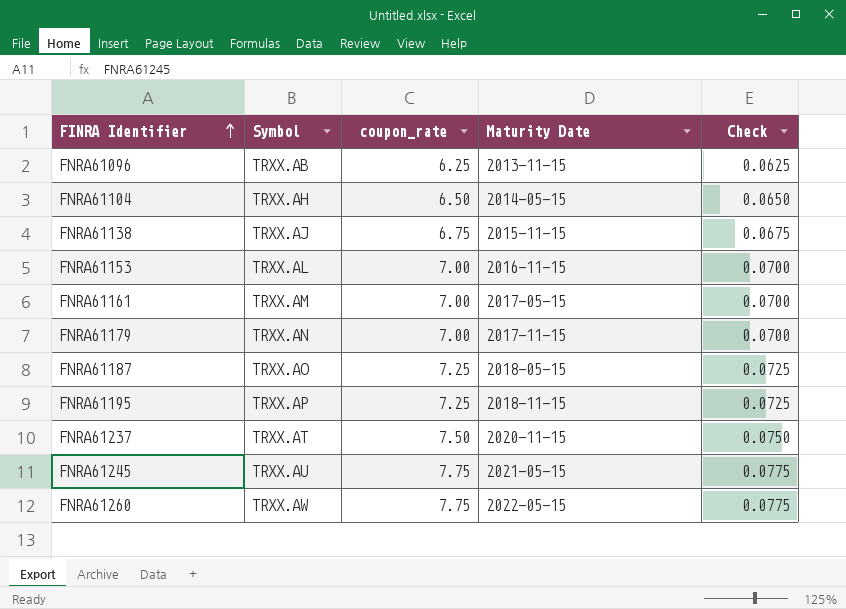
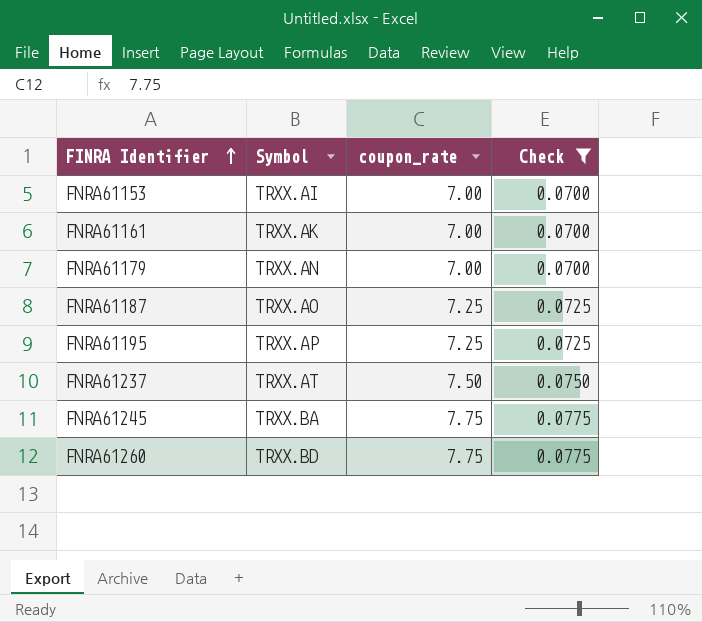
filter: none -> Check >= 0.0700
column Maturity Date | position: 4 -> none
FNRA61153 | Symbol: TRXX.AL -> TRXX.AI
FNRA61161 | Symbol: TRXX.AM -> TRXX.AK
FNRA61245 | Symbol: TRXX.AU -> TRXX.BA
FNRA61260 | Symbol: TRXX.AW -> TRXX.BD

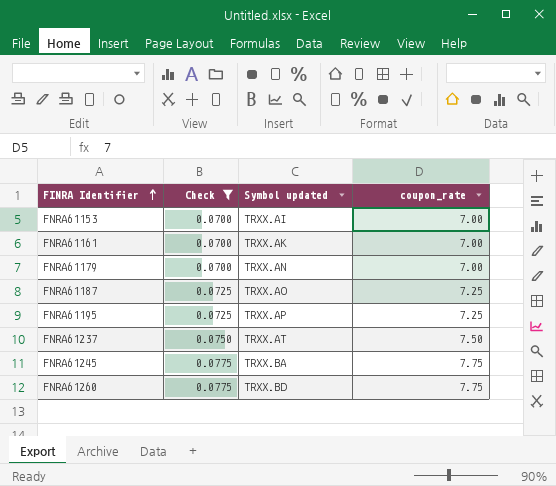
column Check | position: 4 -> 2
column name: Symbol -> Symbol updated

